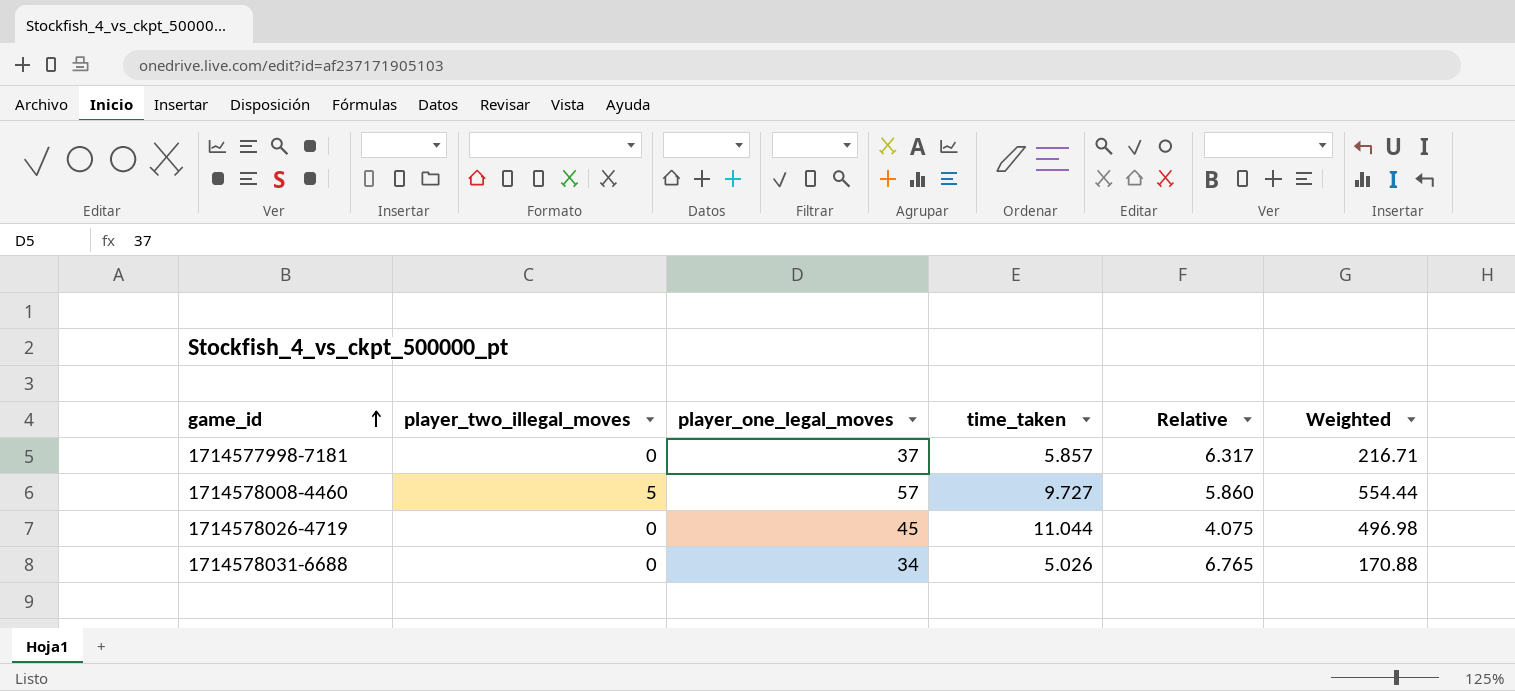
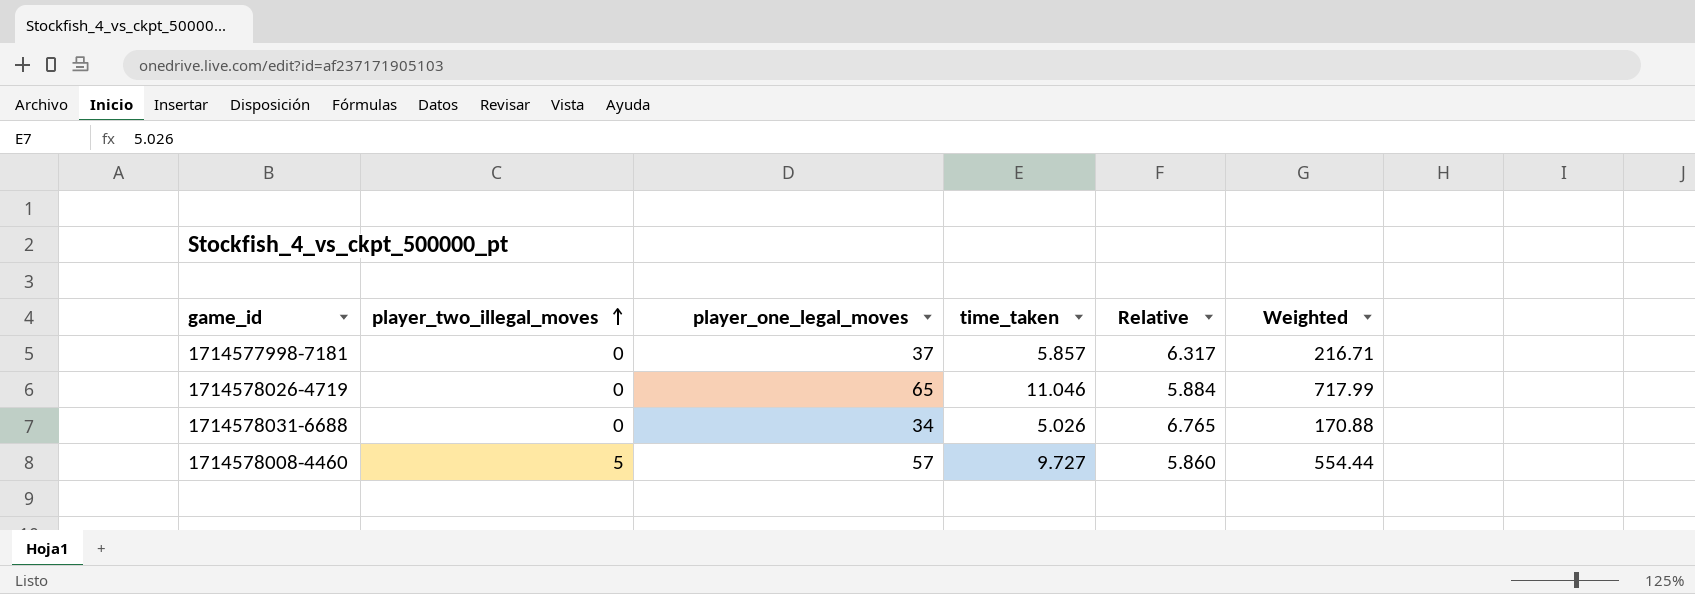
row order: game_id ascending -> player_two_illegal_moves ascending
1714578026-4719 | player_one_legal_moves: 45 -> 65
1714578026-4719 | time_taken: 11.044 -> 11.046
1714578026-4719 | Relative: 4.075 -> 5.884
1714578026-4719 | Weighted: 496.98 -> 717.99

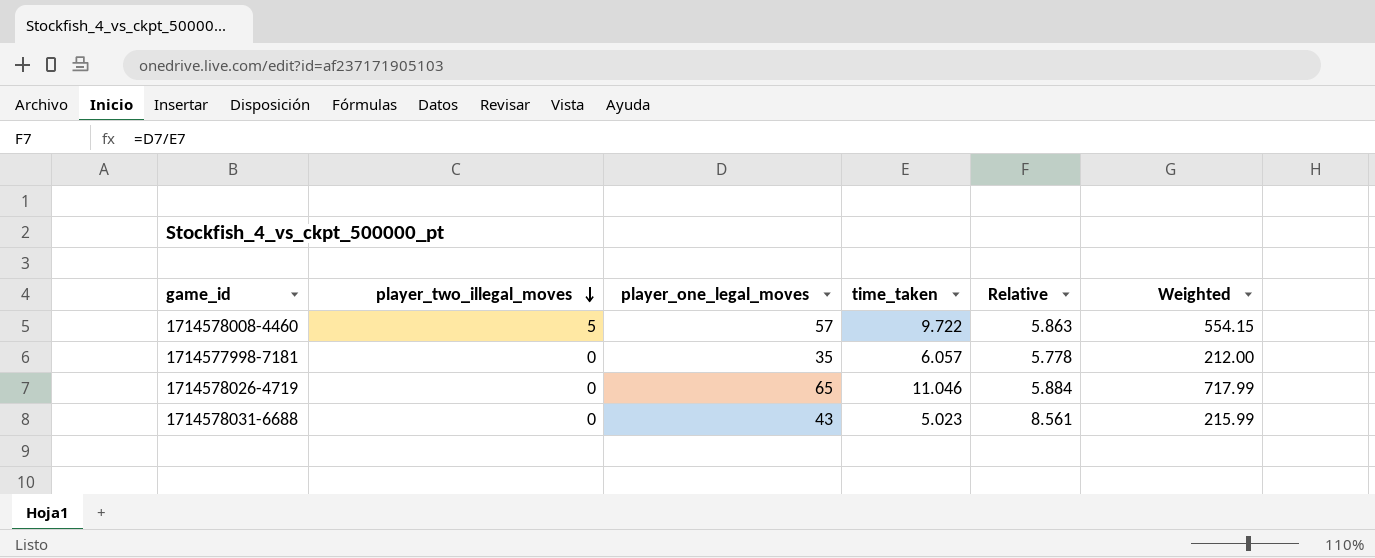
row order: player_two_illegal_moves ascending -> player_two_illegal_moves descending
1714578008-4460 | time_taken: 9.727 -> 9.722
1714578008-4460 | Relative: 5.860 -> 5.863
1714578008-4460 | Weighted: 554.44 -> 554.15
1714577998-7181 | player_one_legal_moves: 37 -> 35
1714577998-7181 | time_taken: 5.857 -> 6.057
1714577998-7181 | Relative: 6.317 -> 5.778
1714577998-7181 | Weighted: 216.71 -> 212.00
1714578031-6688 | player_one_legal_moves: 34 -> 43
1714578031-6688 | time_taken: 5.026 -> 5.023
1714578031-6688 | Relative: 6.765 -> 8.561
1714578031-6688 | Weighted: 170.88 -> 215.99

